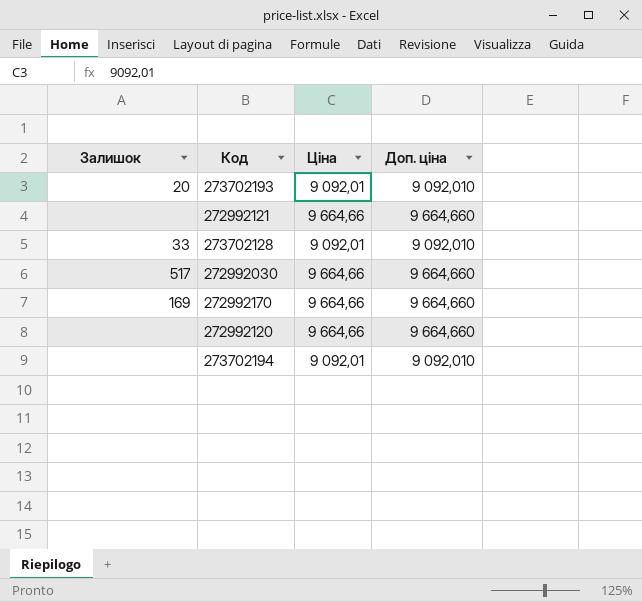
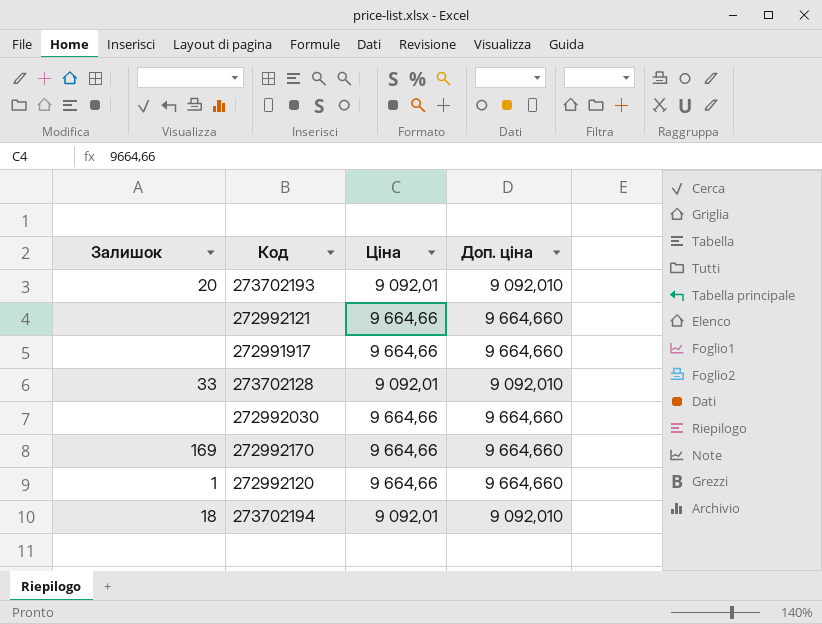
row 272991917: none -> none | 9 664,66 | 9 664,660
272992030 | Залишок: 517 -> none
272992120 | Залишок: none -> 1
273702194 | Залишок: none -> 18

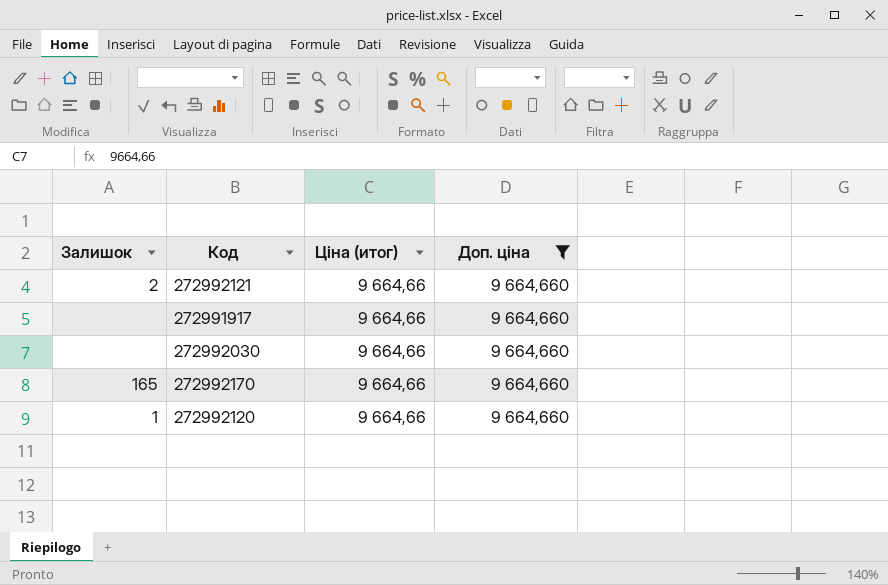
filter: none -> Доп. ціна = 9 664,660
column name: Ціна -> Ціна (итог)
272992121 | Залишок: none -> 2
272992170 | Залишок: 169 -> 165

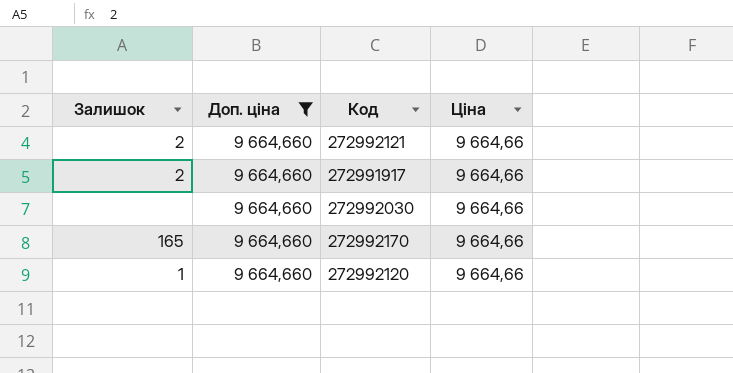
column Доп. ціна | position: 4 -> 2
column name: Ціна (итог) -> Ціна
272991917 | Залишок: none -> 2

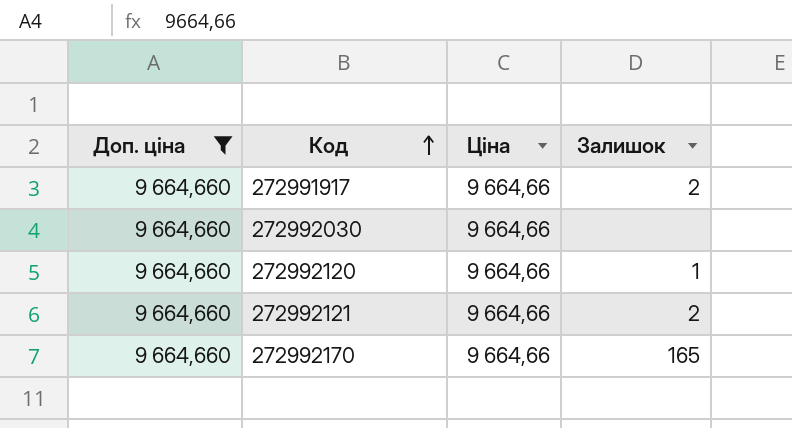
row order: none -> Код ascending
column Залишок | position: 1 -> 4

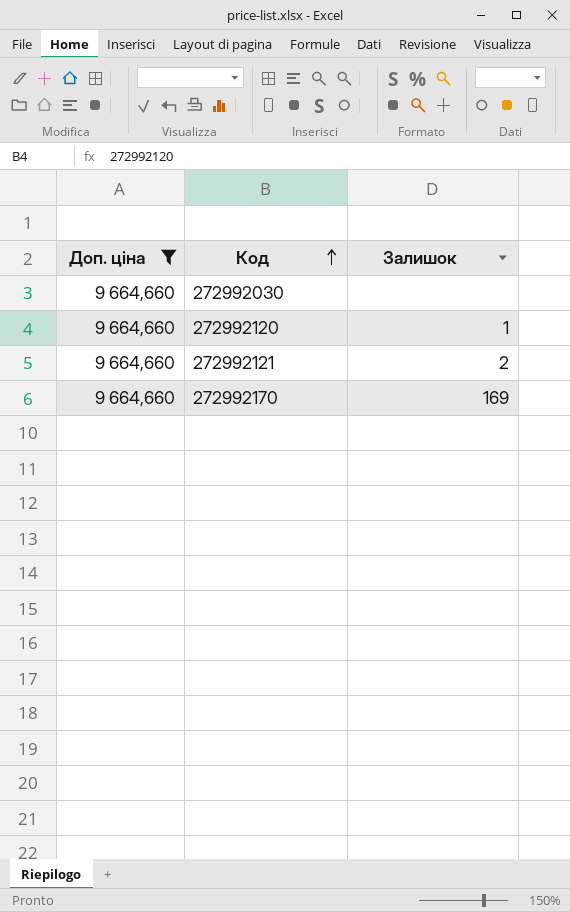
column Ціна | position: 3 -> none
row 272991917: 9 664,660 | 9 664,66 | 2 -> none
272992170 | Залишок: 165 -> 169

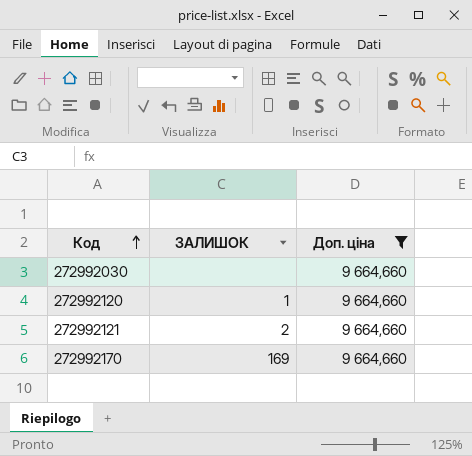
column name: Залишок -> ЗАЛИШОК
column Доп. ціна | position: 1 -> 3

